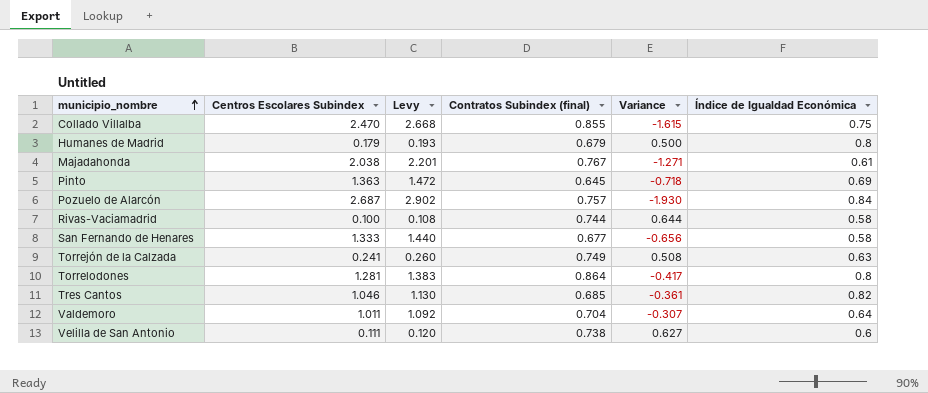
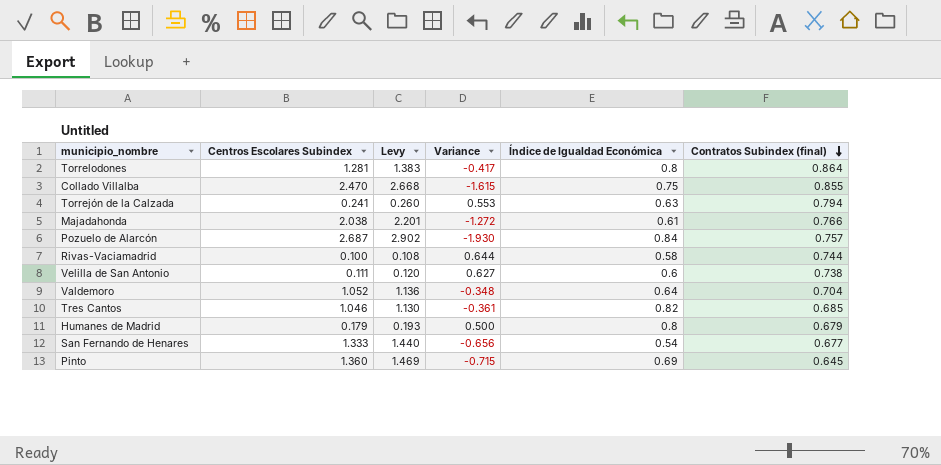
row order: municipio_nombre ascending -> Contratos Subindex (final) descending
column Contratos Subindex (final) | position: 4 -> 6
Torrejón de la Calzada | Variance: 0.508 -> 0.553
Torrejón de la Calzada | Contratos Subindex (final): 0.749 -> 0.794
Majadahonda | Variance: -1.271 -> -1.272
Majadahonda | Contratos Subindex (final): 0.767 -> 0.766
Valdemoro | Centros Escolares Subindex: 1.011 -> 1.052
Valdemoro | Levy: 1.092 -> 1.136
Valdemoro | Variance: -0.307 -> -0.348
San Fernando de Henares | Índice de Igualdad Económica: 0.58 -> 0.54
Pinto | Centros Escolares Subindex: 1.363 -> 1.360
Pinto | Levy: 1.472 -> 1.469
Pinto | Variance: -0.718 -> -0.715

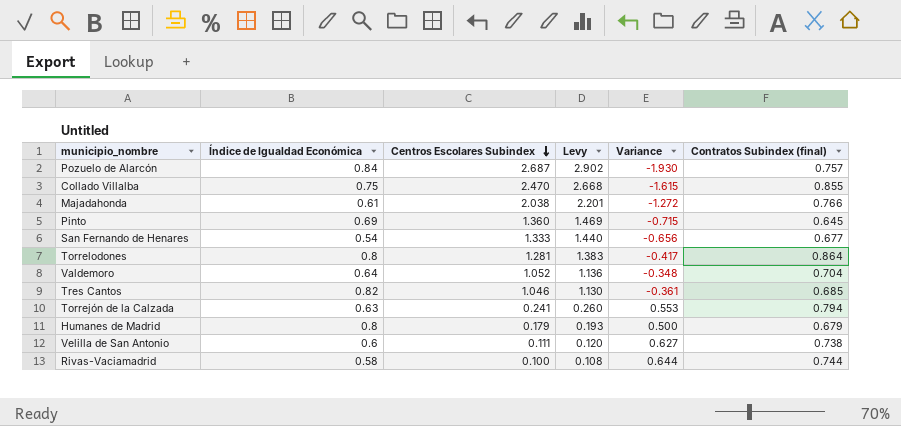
row order: Contratos Subindex (final) descending -> Centros Escolares Subindex descending
column Índice de Igualdad Económica | position: 5 -> 2

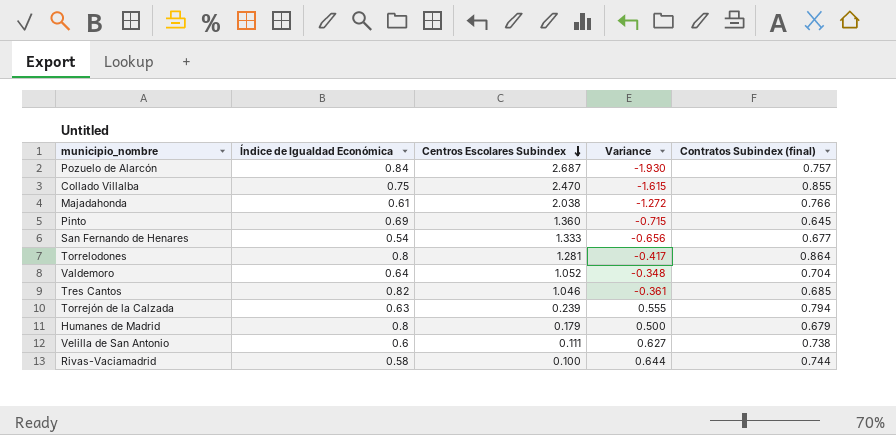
column Levy | formula: [Centros Escolares Subindex] * 1.08 -> none
Torrejón de la Calzada | Centros Escolares Subindex: 0.241 -> 0.239
Torrejón de la Calzada | Variance: 0.553 -> 0.555

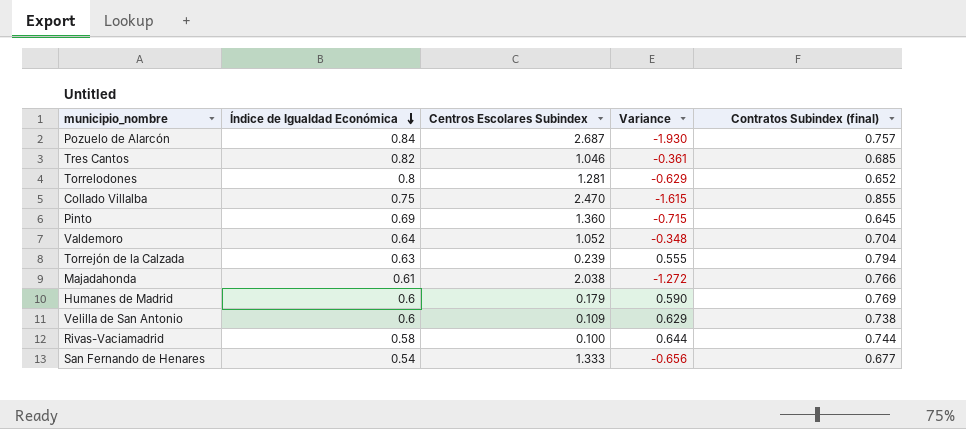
row order: Centros Escolares Subindex descending -> Índice de Igualdad Económica descending
Torrelodones | Variance: -0.417 -> -0.629
Torrelodones | Contratos Subindex (final): 0.864 -> 0.652
Humanes de Madrid | Índice de Igualdad Económica: 0.8 -> 0.6
Humanes de Madrid | Variance: 0.500 -> 0.590
Humanes de Madrid | Contratos Subindex (final): 0.679 -> 0.769
Velilla de San Antonio | Centros Escolares Subindex: 0.111 -> 0.109
Velilla de San Antonio | Variance: 0.627 -> 0.629

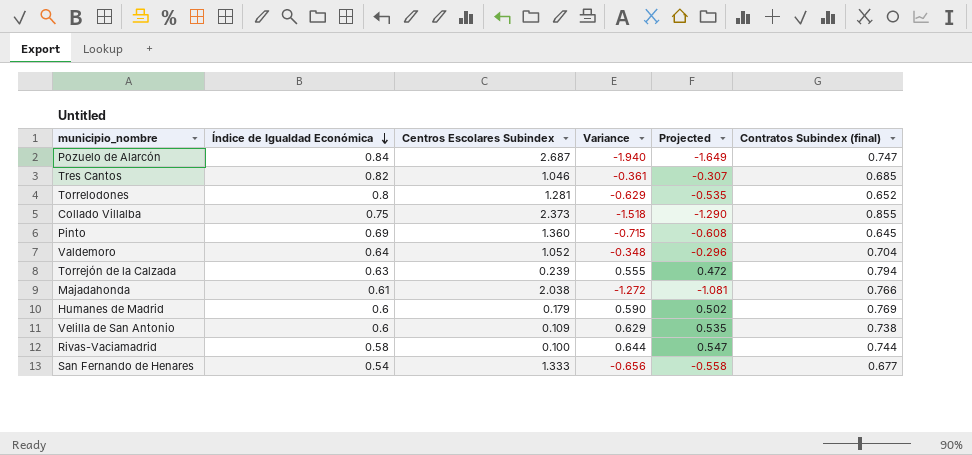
column Projected | formula: none -> [Variance] * 0.85
Pozuelo de Alarcón | Variance: -1.930 -> -1.940
Pozuelo de Alarcón | Contratos Subindex (final): 0.757 -> 0.747
Collado Villalba | Centros Escolares Subindex: 2.470 -> 2.373
Collado Villalba | Variance: -1.615 -> -1.518

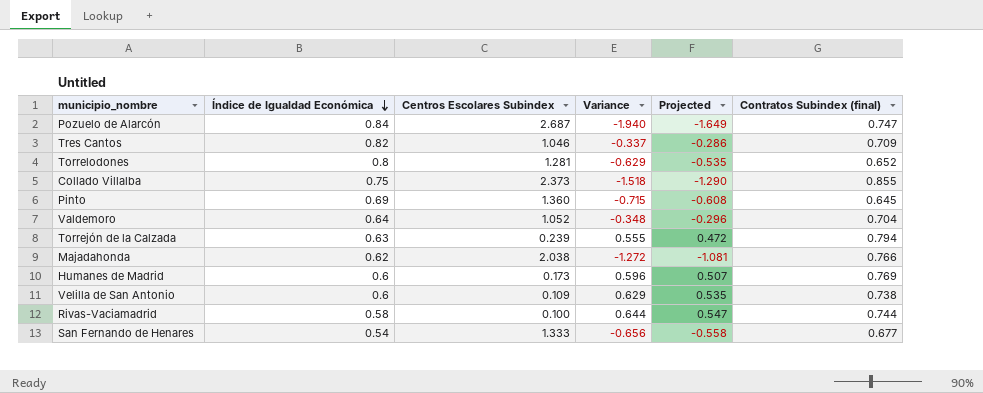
Tres Cantos | Variance: -0.361 -> -0.337
Tres Cantos | Projected: -0.307 -> -0.286
Tres Cantos | Contratos Subindex (final): 0.685 -> 0.709
Majadahonda | Índice de Igualdad Económica: 0.61 -> 0.62
Humanes de Madrid | Centros Escolares Subindex: 0.179 -> 0.173
Humanes de Madrid | Variance: 0.590 -> 0.596
Humanes de Madrid | Projected: 0.502 -> 0.507

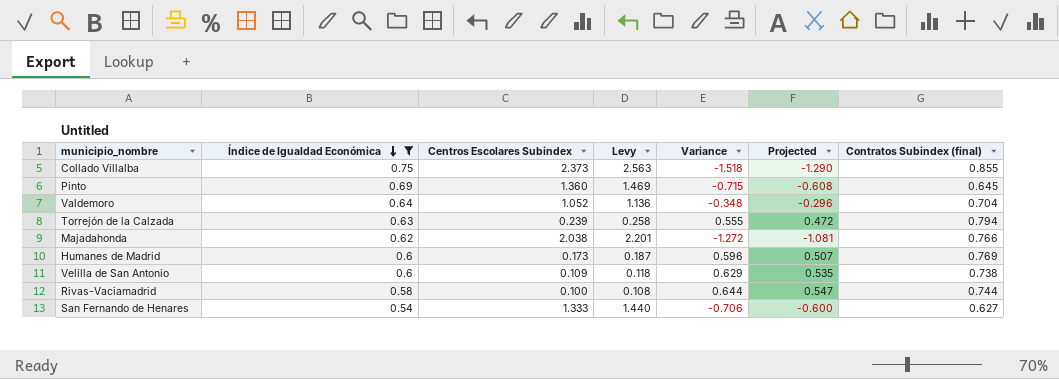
filter: none -> Índice de Igualdad Económica <= 0.75
column Levy | formula: none -> [Centros Escolares Subindex] * 1.08
San Fernando de Henares | Variance: -0.656 -> -0.706
San Fernando de Henares | Projected: -0.558 -> -0.600
San Fernando de Henares | Contratos Subindex (final): 0.677 -> 0.627

